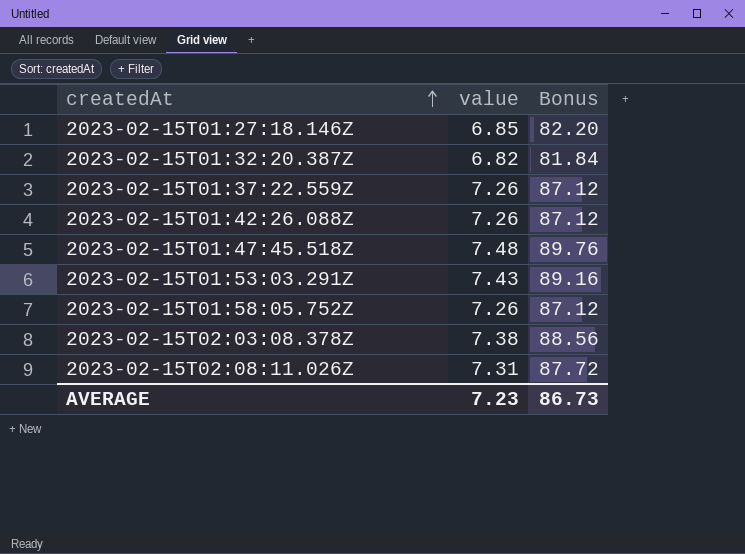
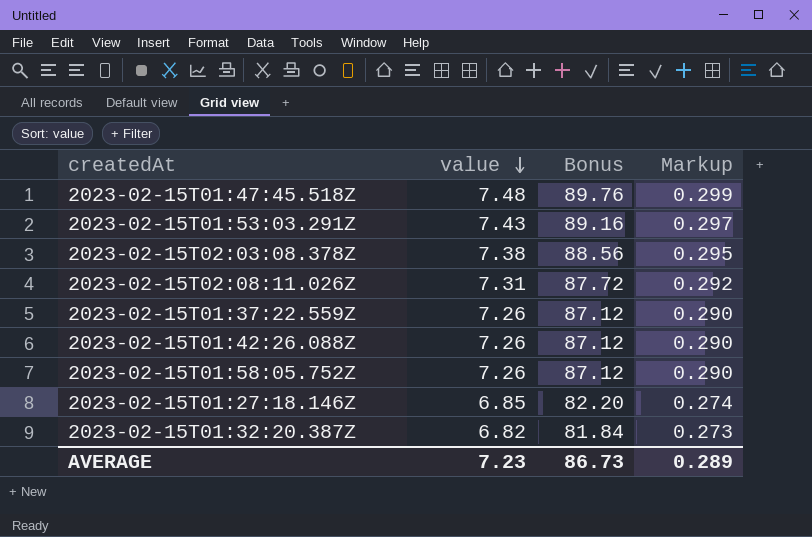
row order: createdAt ascending -> value descending
column Markup | formula: none -> [value] * 0.04

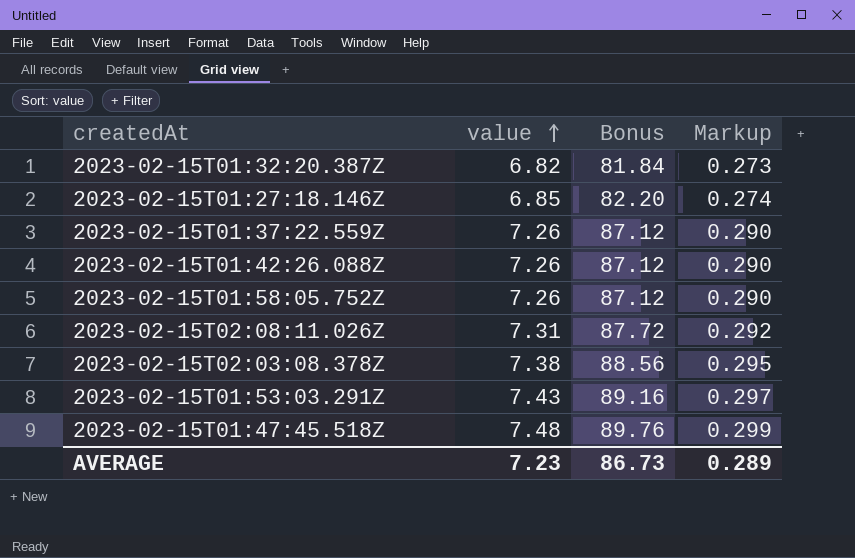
row order: value descending -> value ascending

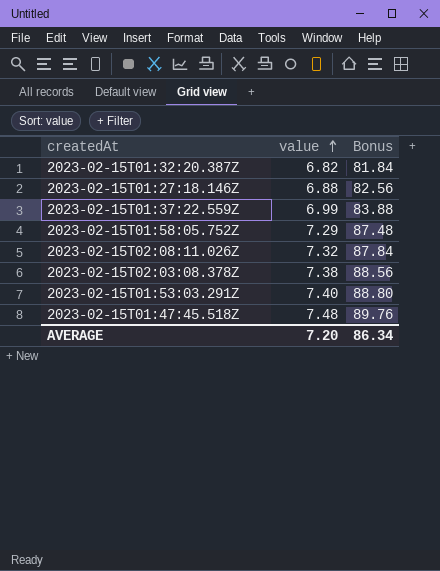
column Markup | formula: [value] * 0.04 -> none
row 2023-02-15T01:42:26.088Z: 7.26 | 87.12 | 0.290 -> none
2023-02-15T01:27:18.146Z | value: 6.85 -> 6.88
2023-02-15T01:27:18.146Z | Bonus: 82.20 -> 82.56
2023-02-15T01:37:22.559Z | value: 7.26 -> 6.99
2023-02-15T01:37:22.559Z | Bonus: 87.12 -> 83.88
2023-02-15T01:58:05.752Z | value: 7.26 -> 7.29
2023-02-15T01:58:05.752Z | Bonus: 87.12 -> 87.48
2023-02-15T02:08:11.026Z | value: 7.31 -> 7.32
2023-02-15T02:08:11.026Z | Bonus: 87.72 -> 87.84
2023-02-15T01:53:03.291Z | value: 7.43 -> 7.40
2023-02-15T01:53:03.291Z | Bonus: 89.16 -> 88.80
AVERAGE | value: 7.23 -> 7.20
AVERAGE | Bonus: 86.73 -> 86.34

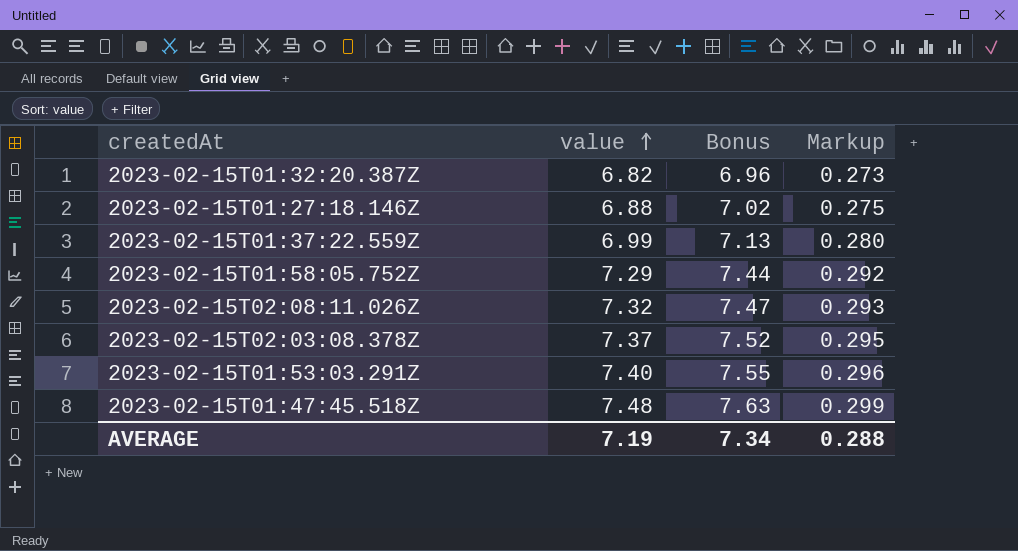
column Bonus | formula: [value] * 12 -> [value] * 1.02
column Markup | formula: none -> [value] * 0.04
2023-02-15T02:03:08.378Z | value: 7.38 -> 7.37
AVERAGE | value: 7.20 -> 7.19
AVERAGE | Bonus: 86.34 -> 7.34

